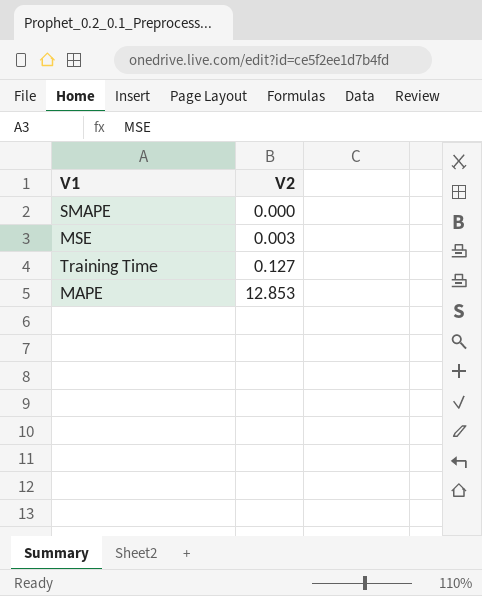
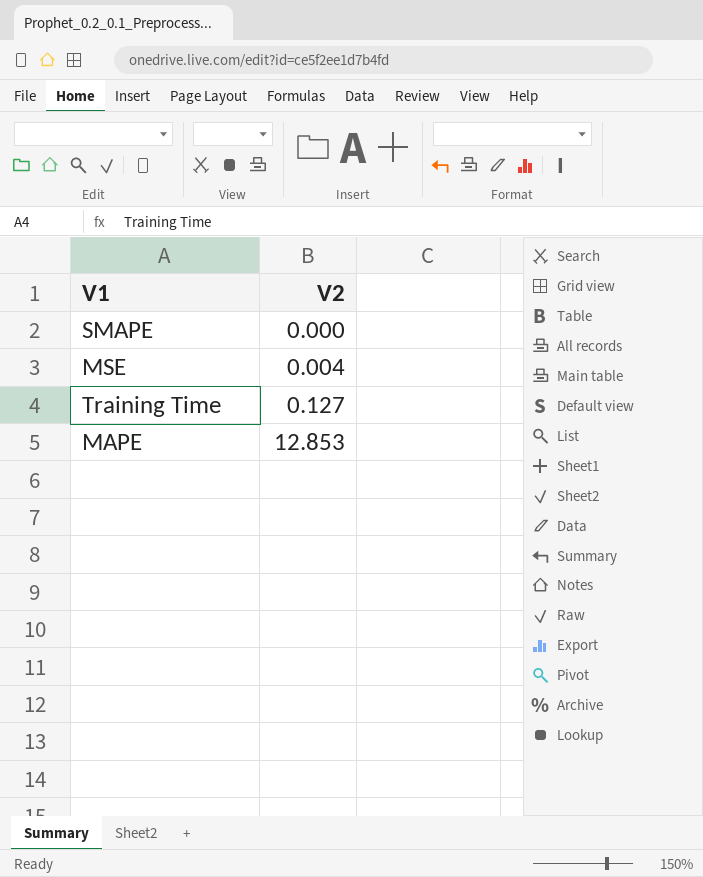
MSE | V2: 0.003 -> 0.004

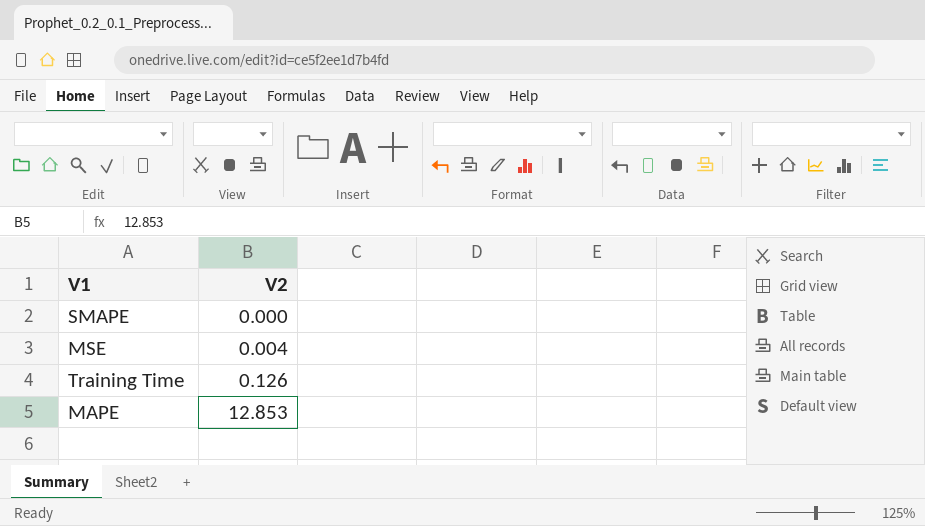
Training Time | V2: 0.127 -> 0.126

